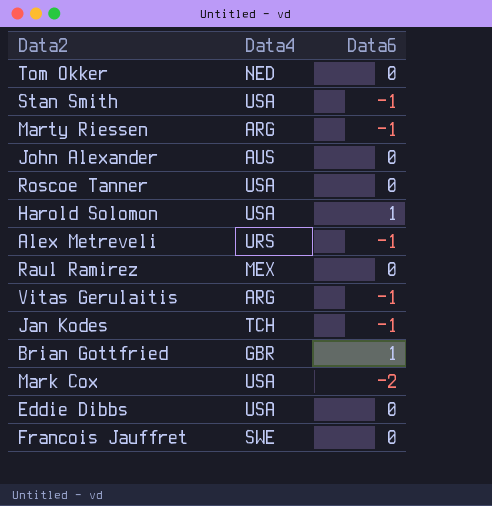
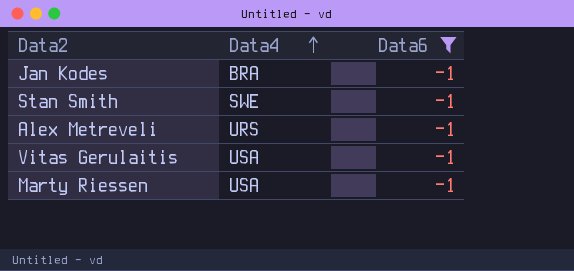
filter: none -> Data6 = -1
row order: none -> Data4 ascending
Jan Kodes | Data4: TCH -> BRA
Stan Smith | Data4: USA -> SWE
Vitas Gerulaitis | Data4: ARG -> USA
Marty Riessen | Data4: ARG -> USA

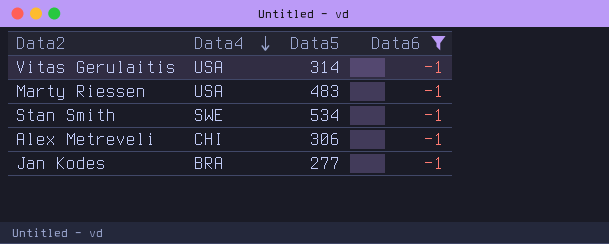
row order: Data4 ascending -> Data4 descending
column Data5 | position: none -> 3
Alex Metreveli | Data4: URS -> CHI

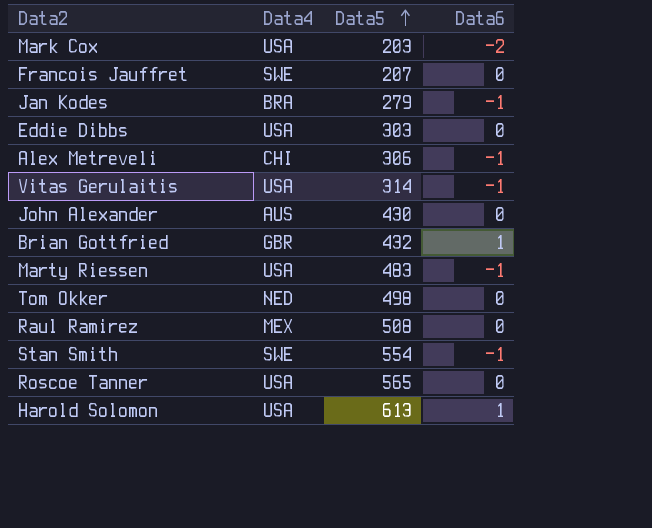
filter: Data6 = -1 -> none
row order: Data4 descending -> Data5 ascending
Jan Kodes | Data5: 277 -> 279
Stan Smith | Data5: 534 -> 554

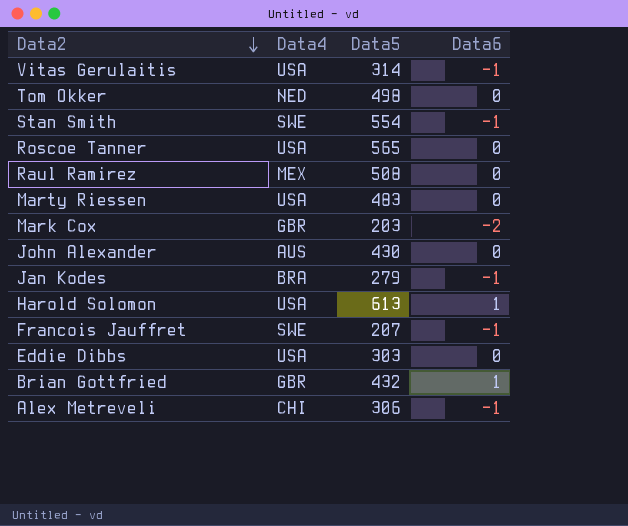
row order: Data5 ascending -> Data2 descending
Marty Riessen | Data6: -1 -> 0
Mark Cox | Data4: USA -> GBR
Francois Jauffret | Data6: 0 -> -1

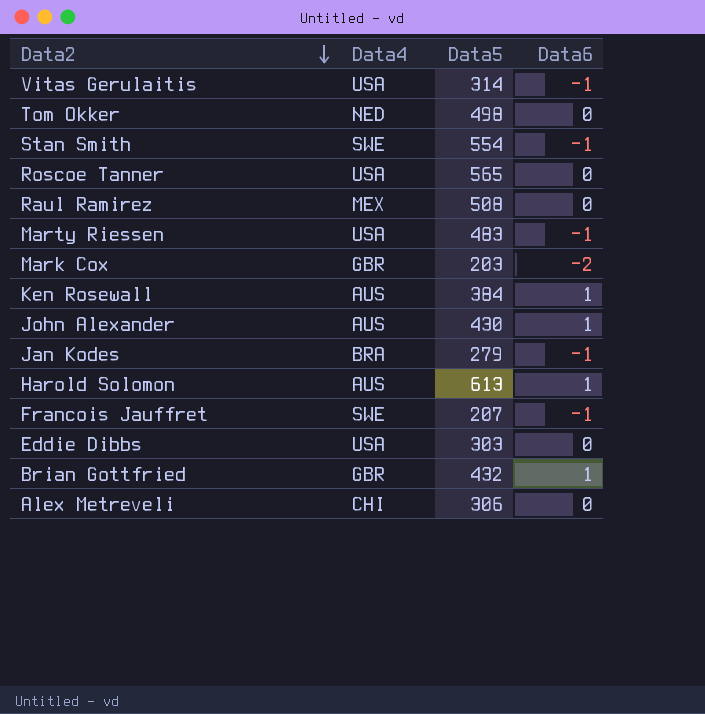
Marty Riessen | Data6: 0 -> -1
row Ken Rosewall: none -> AUS | 384 | 1
John Alexander | Data6: 0 -> 1
Harold Solomon | Data4: USA -> AUS
Alex Metreveli | Data6: -1 -> 0

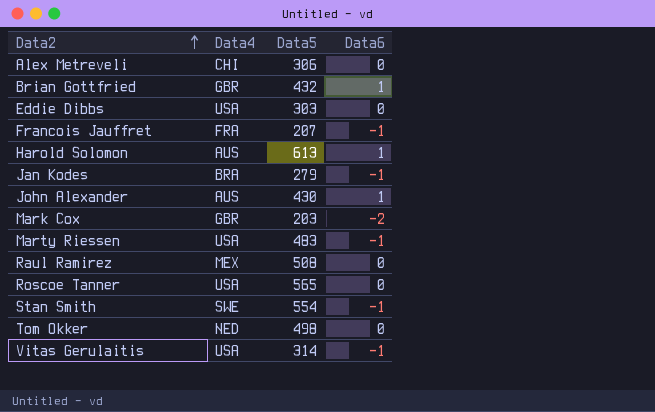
row order: Data2 descending -> Data2 ascending
row Ken Rosewall: AUS | 384 | 1 -> none
Francois Jauffret | Data4: SWE -> FRA

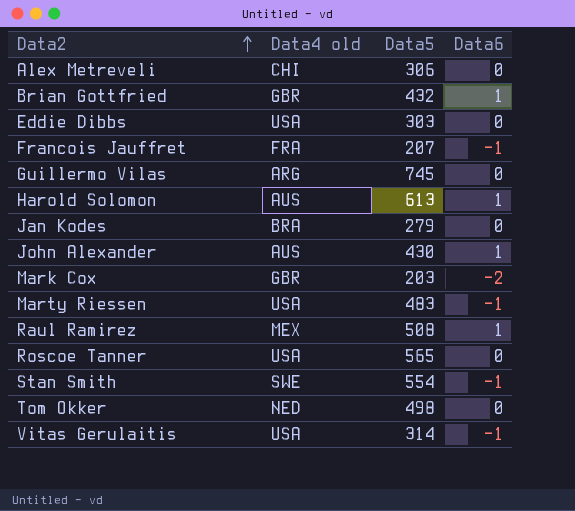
column name: Data4 -> Data4 old
row Guillermo Vilas: none -> ARG | 745 | 0
Jan Kodes | Data6: -1 -> 0
Raul Ramirez | Data6: 0 -> 1

